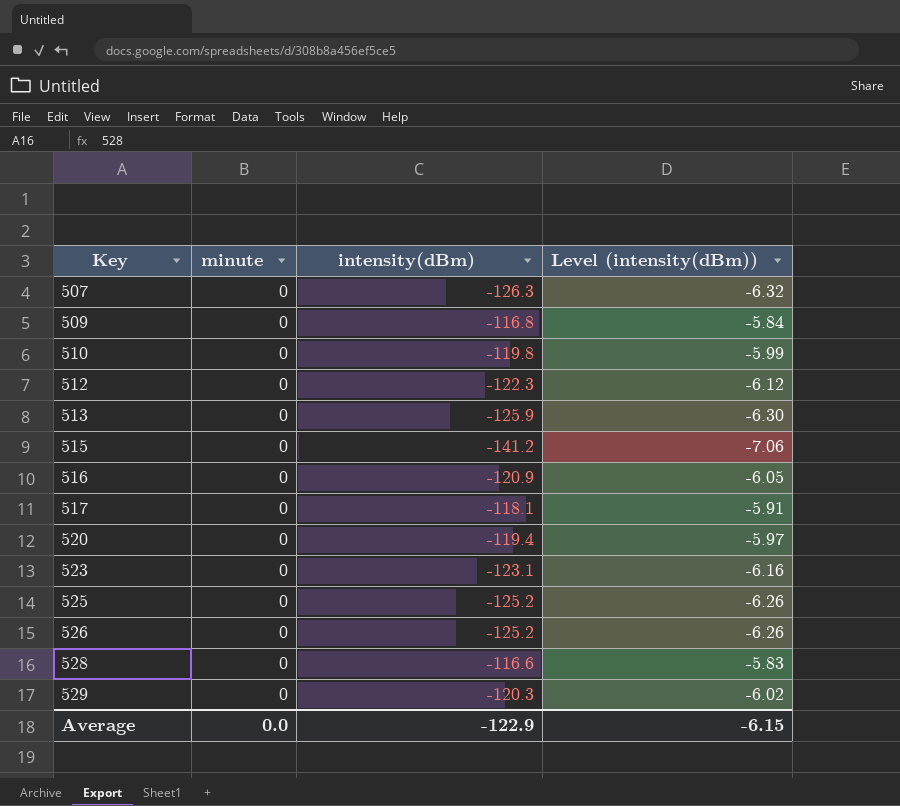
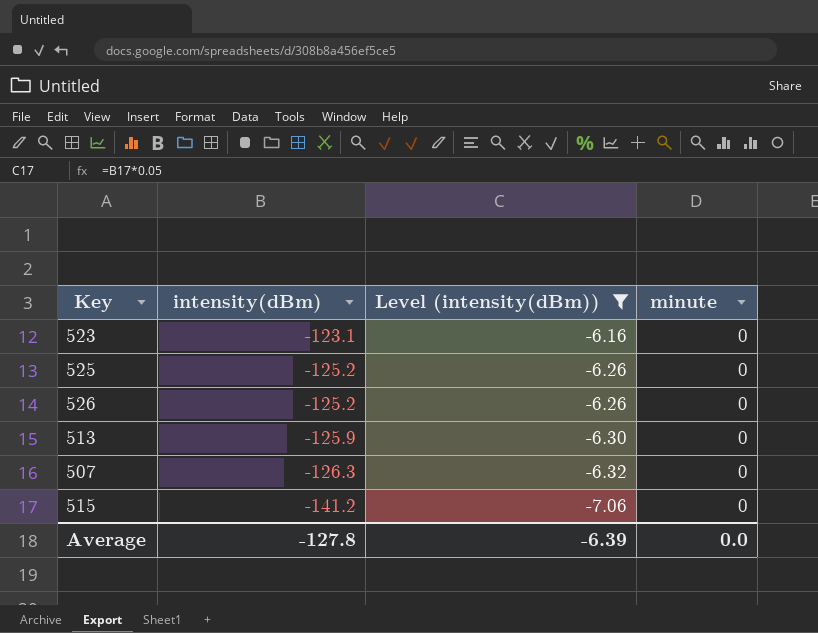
filter: none -> Level (intensity(dBm)) <= -6.16
row order: Key ascending -> intensity(dBm) descending
column minute | position: 2 -> 4
Average | intensity(dBm): -122.9 -> -127.8
Average | Level (intensity(dBm)): -6.15 -> -6.39

